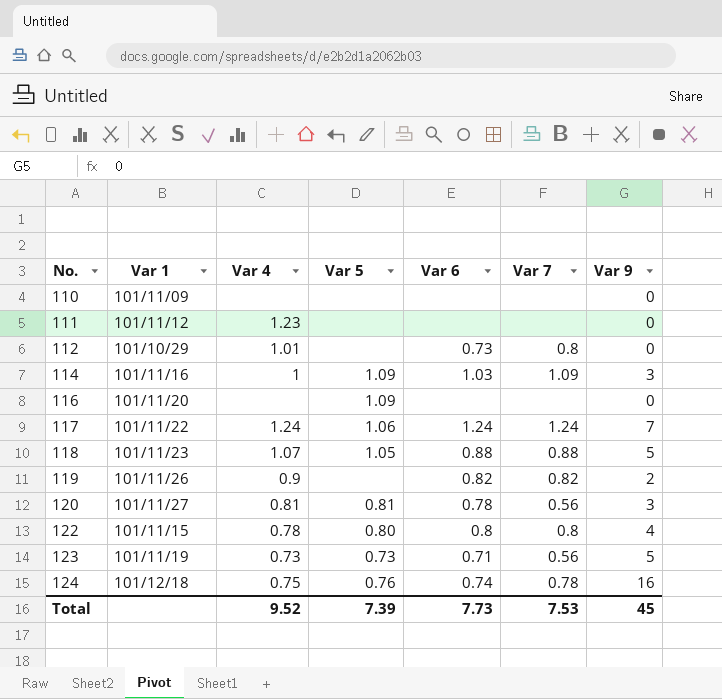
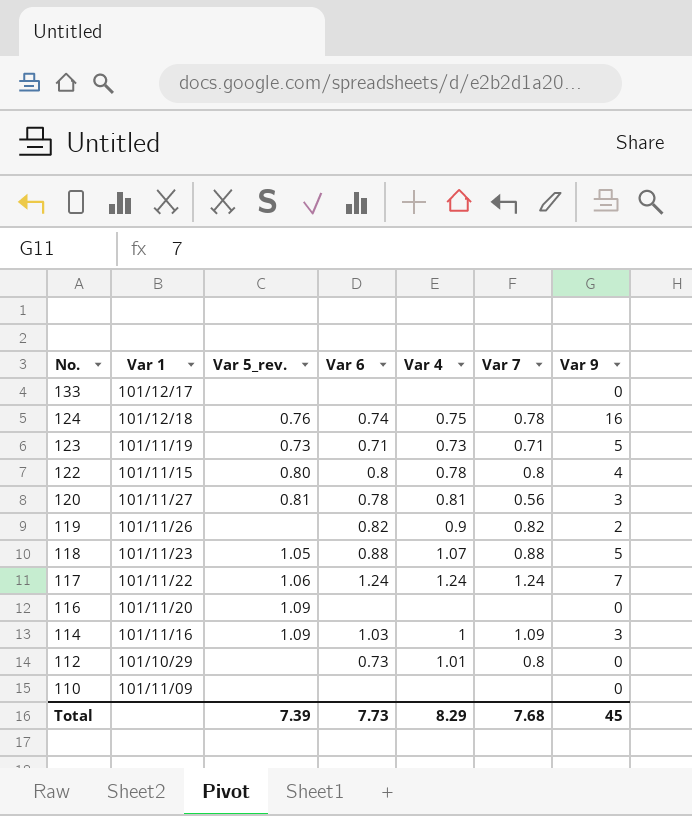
row order: No. ascending -> No. descending
column name: Var 5 -> Var 5_rev.
column Var 4 | position: 3 -> 5
row 111: 101/11/12 | 1.23 | none | none | none | 0 -> none
row 133: none -> 101/12/17 | none | none | none | none | 0
123 | Var 7: 0.56 -> 0.71
Total | Var 4: 9.52 -> 8.29
Total | Var 7: 7.53 -> 7.68

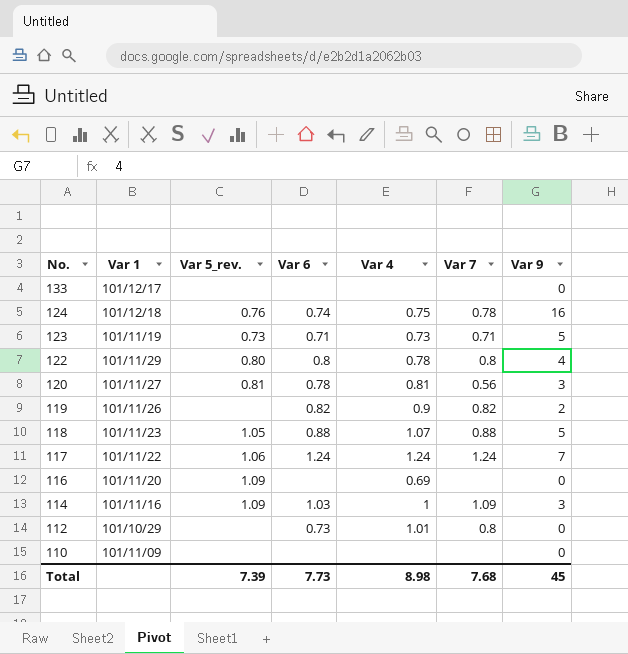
122 | Var 1: 101/11/15 -> 101/11/29
116 | Var 4: none -> 0.69
Total | Var 4: 8.29 -> 8.98

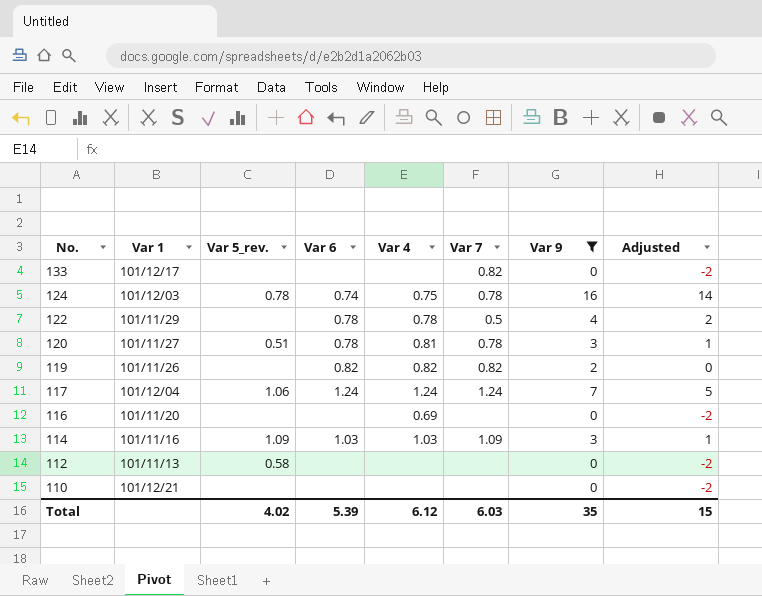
filter: none -> Var 9 != 5
column Adjusted | formula: none -> [Var 9] - 2
133 | Var 7: none -> 0.82
124 | Var 1: 101/12/18 -> 101/12/03
124 | Var 5_rev.: 0.76 -> 0.78
122 | Var 5_rev.: 0.80 -> none
122 | Var 6: 0.8 -> 0.78
122 | Var 7: 0.8 -> 0.5
120 | Var 5_rev.: 0.81 -> 0.51
120 | Var 7: 0.56 -> 0.78
119 | Var 4: 0.9 -> 0.82
117 | Var 1: 101/11/22 -> 101/12/04
116 | Var 5_rev.: 1.09 -> none
114 | Var 4: 1 -> 1.03
112 | Var 1: 101/10/29 -> 101/11/13
112 | Var 5_rev.: none -> 0.58
112 | Var 6: 0.73 -> none
112 | Var 4: 1.01 -> none
112 | Var 7: 0.8 -> none
110 | Var 1: 101/11/09 -> 101/12/21
Total | Var 5_rev.: 7.39 -> 4.02
Total | Var 6: 7.73 -> 5.39
Total | Var 4: 8.98 -> 6.12
Total | Var 7: 7.68 -> 6.03
Total | Var 9: 45 -> 35

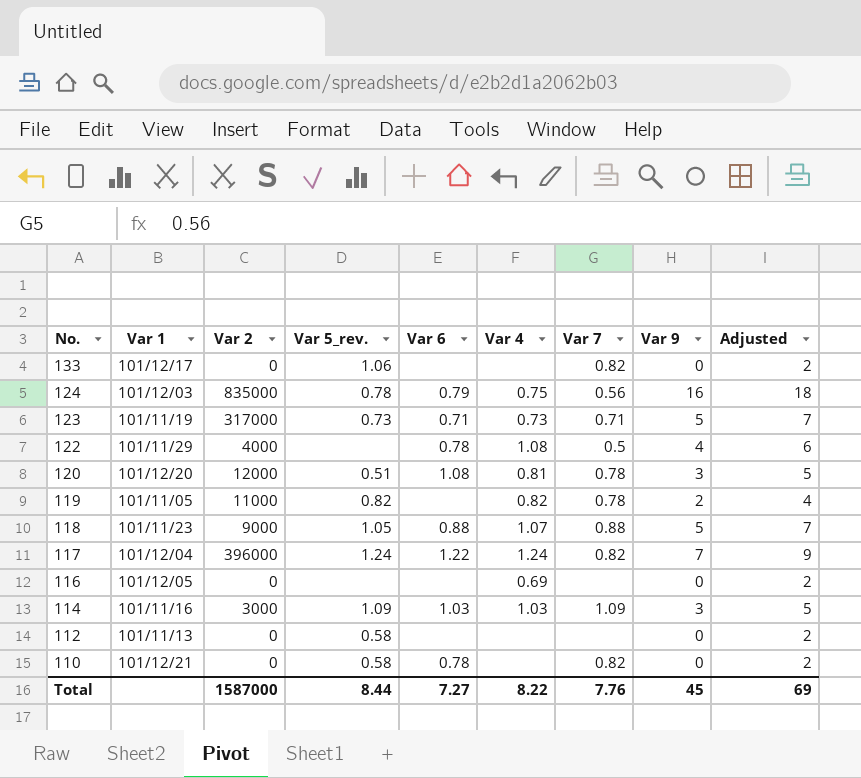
filter: Var 9 != 5 -> none
column Var 2 | position: none -> 3
column Adjusted | formula: [Var 9] - 2 -> [Var 9] + 2
133 | Var 5_rev.: none -> 1.06
124 | Var 6: 0.74 -> 0.79
124 | Var 7: 0.78 -> 0.56
122 | Var 4: 0.78 -> 1.08
120 | Var 1: 101/11/27 -> 101/12/20
120 | Var 6: 0.78 -> 1.08
119 | Var 1: 101/11/26 -> 101/11/05
119 | Var 5_rev.: none -> 0.82
119 | Var 6: 0.82 -> none
119 | Var 7: 0.82 -> 0.78
117 | Var 5_rev.: 1.06 -> 1.24
117 | Var 6: 1.24 -> 1.22
117 | Var 7: 1.24 -> 0.82
116 | Var 1: 101/11/20 -> 101/12/05
110 | Var 5_rev.: none -> 0.58
110 | Var 6: none -> 0.78
110 | Var 7: none -> 0.82
Total | Var 5_rev.: 4.02 -> 8.44
Total | Var 6: 5.39 -> 7.27
Total | Var 4: 6.12 -> 8.22
Total | Var 7: 6.03 -> 7.76
Total | Var 9: 35 -> 45
Total | Adjusted: 15 -> 69

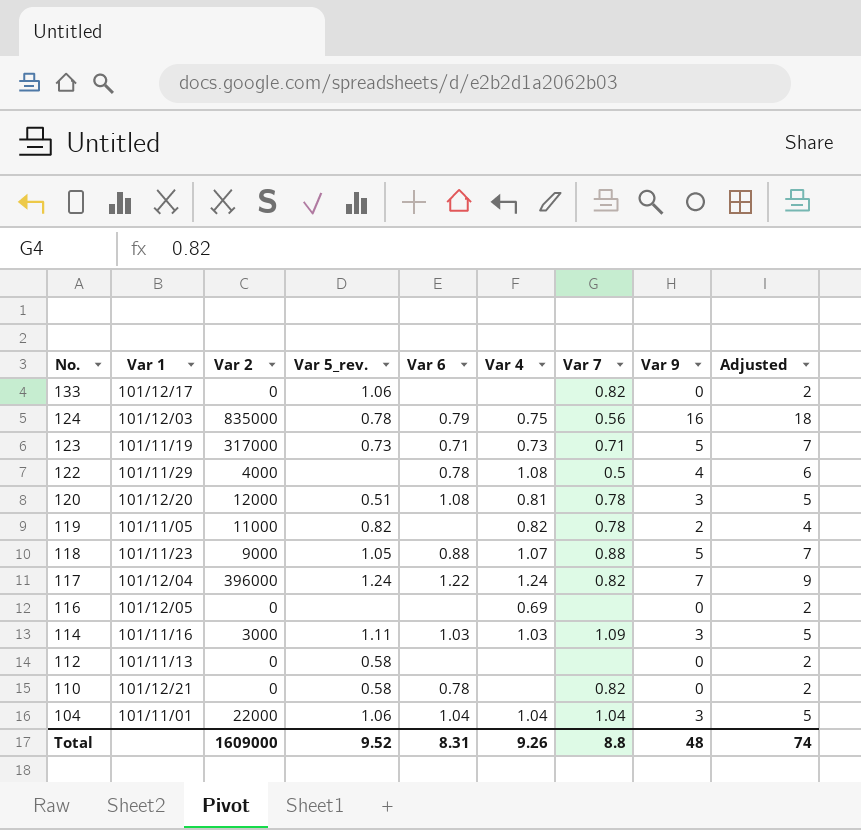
114 | Var 5_rev.: 1.09 -> 1.11
row 104: none -> 101/11/01 | 22000 | 1.06 | 1.04 | 1.04 | 1.04 | 3 | 5
Total | Var 2: 1587000 -> 1609000
Total | Var 5_rev.: 8.44 -> 9.52
Total | Var 6: 7.27 -> 8.31
Total | Var 4: 8.22 -> 9.26
Total | Var 7: 7.76 -> 8.8
Total | Var 9: 45 -> 48
Total | Adjusted: 69 -> 74

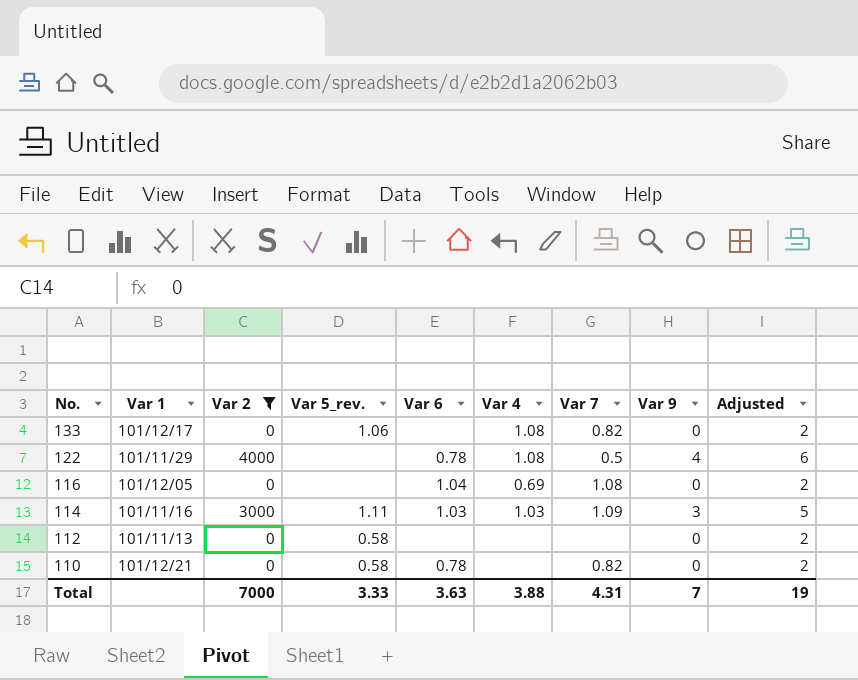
filter: none -> Var 2 <= 4000
133 | Var 4: none -> 1.08
116 | Var 6: none -> 1.04
116 | Var 7: none -> 1.08
Total | Var 2: 1609000 -> 7000
Total | Var 5_rev.: 9.52 -> 3.33
Total | Var 6: 8.31 -> 3.63
Total | Var 4: 9.26 -> 3.88
Total | Var 7: 8.8 -> 4.31
Total | Var 9: 48 -> 7
Total | Adjusted: 74 -> 19

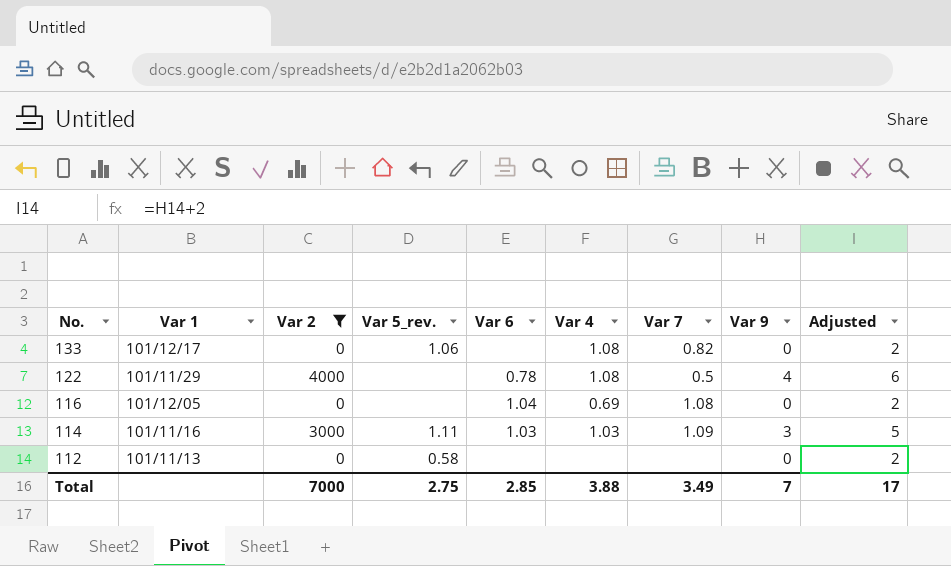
row 110: 101/12/21 | 0 | 0.58 | 0.78 | none | 0.82 | 0 | 2 -> none
Total | Var 5_rev.: 3.33 -> 2.75
Total | Var 6: 3.63 -> 2.85
Total | Var 7: 4.31 -> 3.49
Total | Adjusted: 19 -> 17

